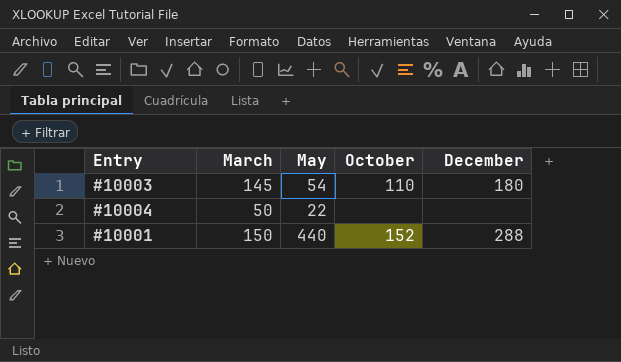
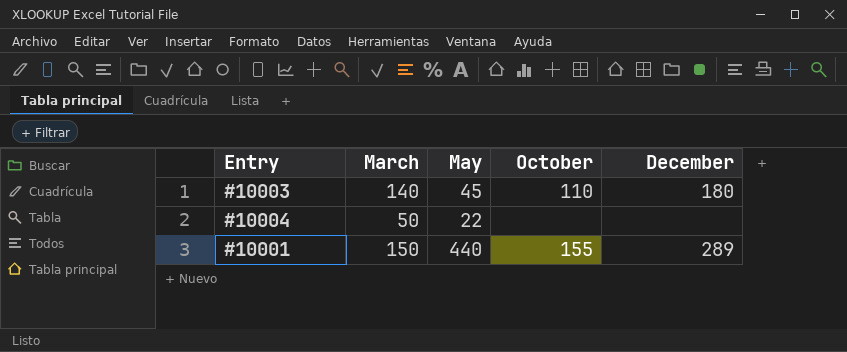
#10003 | March: 145 -> 140
#10003 | May: 54 -> 45
#10001 | October: 152 -> 155
#10001 | December: 288 -> 289

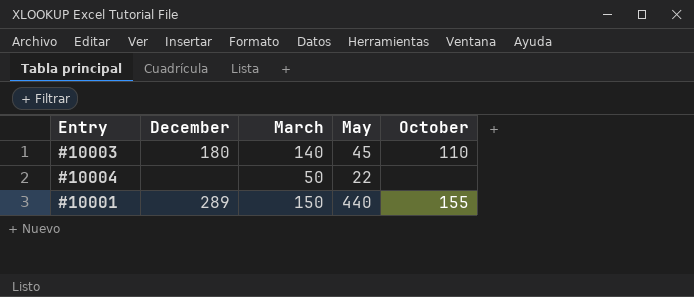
column December | position: 5 -> 2

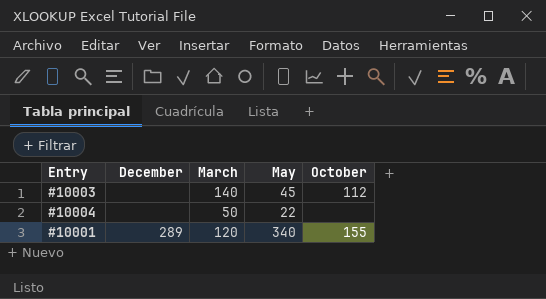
#10003 | December: 180 -> none
#10003 | October: 110 -> 112
#10001 | March: 150 -> 120
#10001 | May: 440 -> 340

